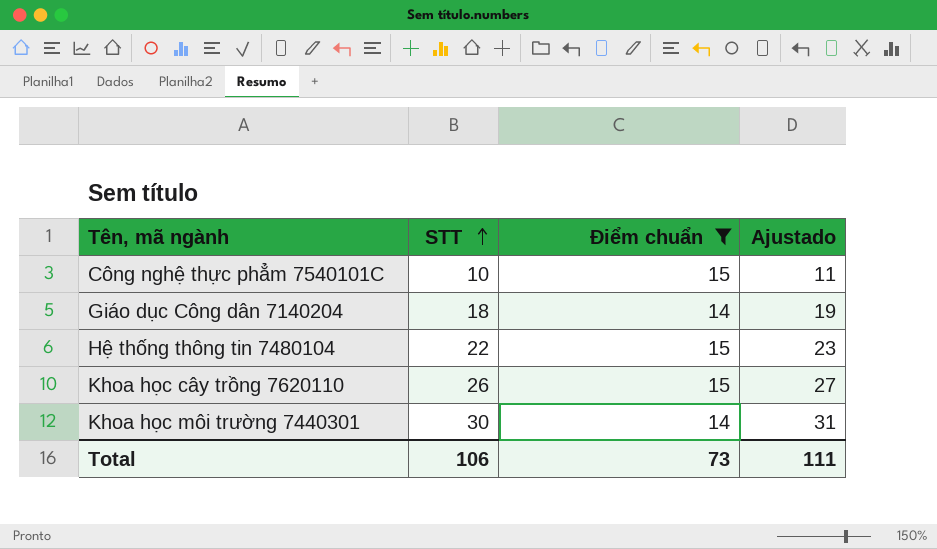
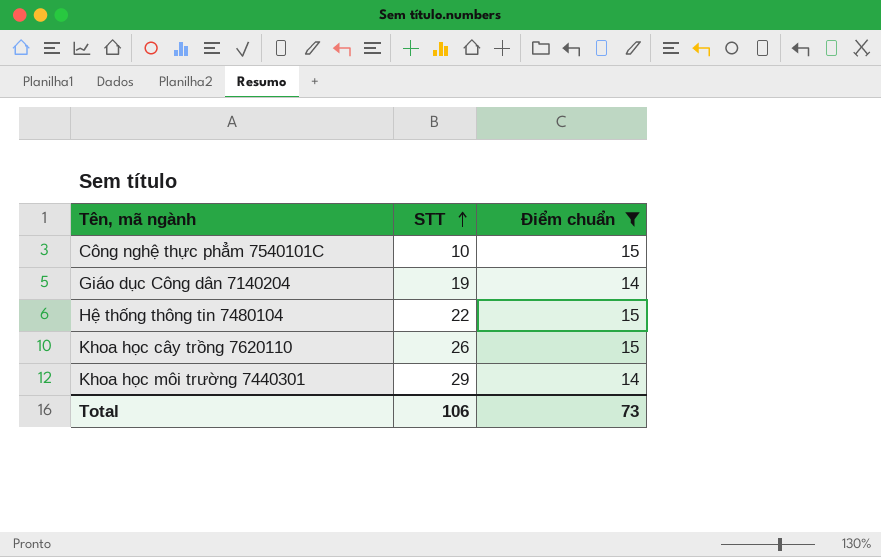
column Ajustado | formula: [STT] + 1 -> none
Giáo dục Công dân 7140204 | STT: 18 -> 19
Khoa học môi trường 7440301 | STT: 30 -> 29

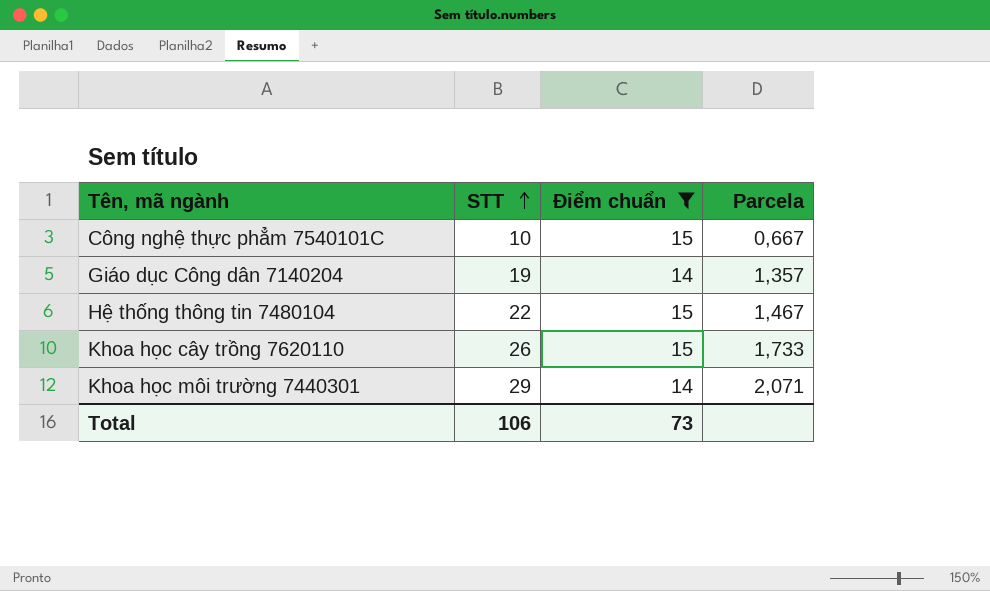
column Parcela | formula: none -> [STT] / [Điểm chuẩn]

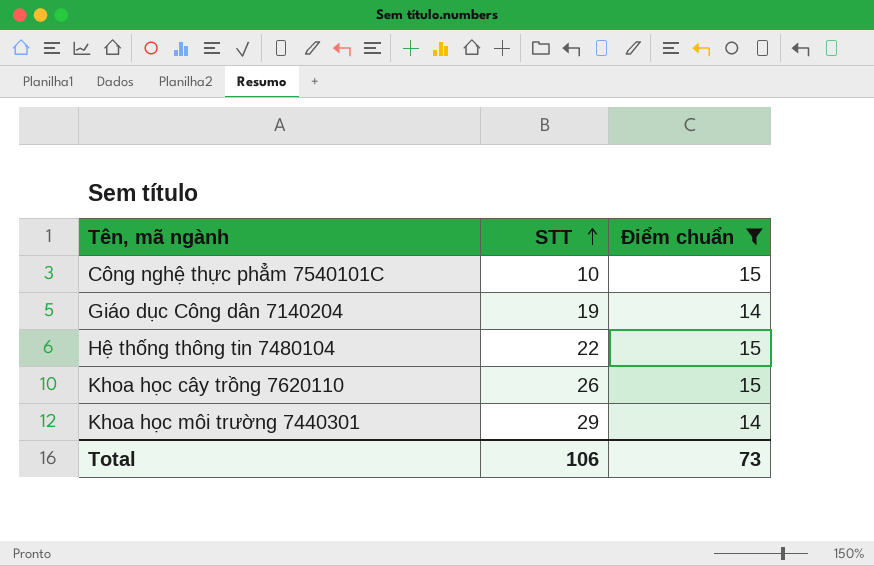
column Parcela | formula: [STT] / [Điểm chuẩn] -> none

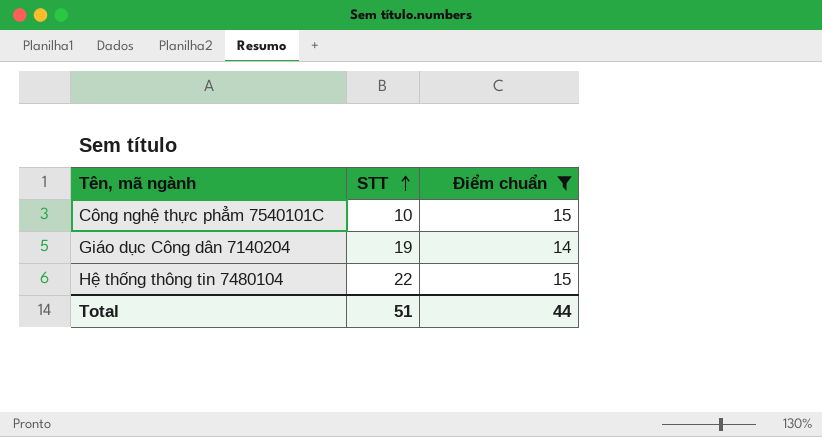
row Khoa học cây trồng 7620110: 26 | 15 -> none
row Khoa học môi trường 7440301: 29 | 14 -> none
Total | STT: 106 -> 51
Total | Điểm chuẩn: 73 -> 44

